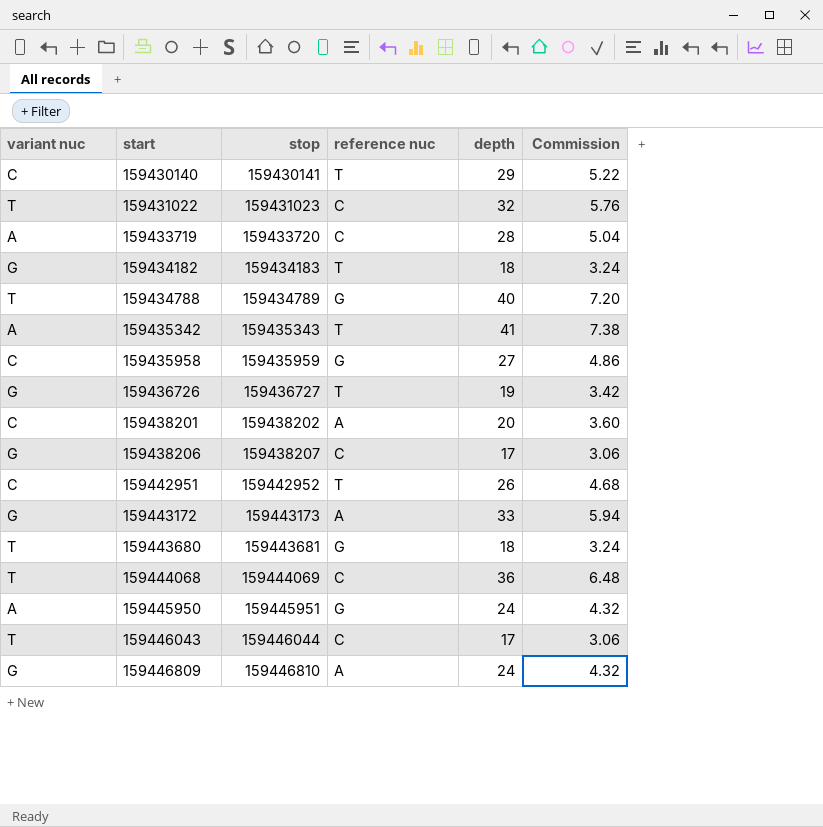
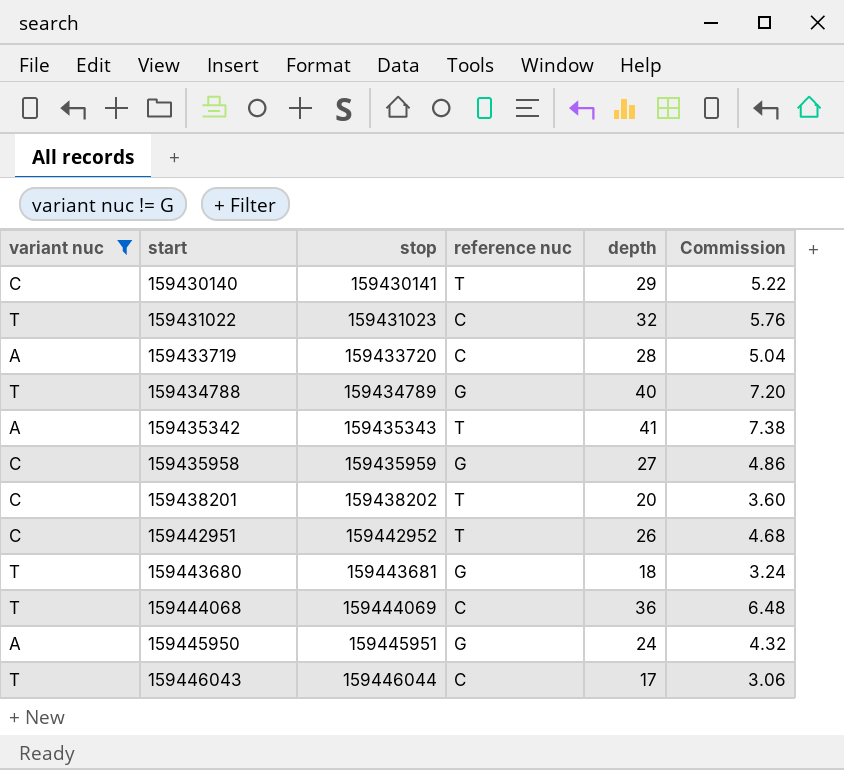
filter: none -> variant nuc != G
159438201 | reference nuc: A -> T

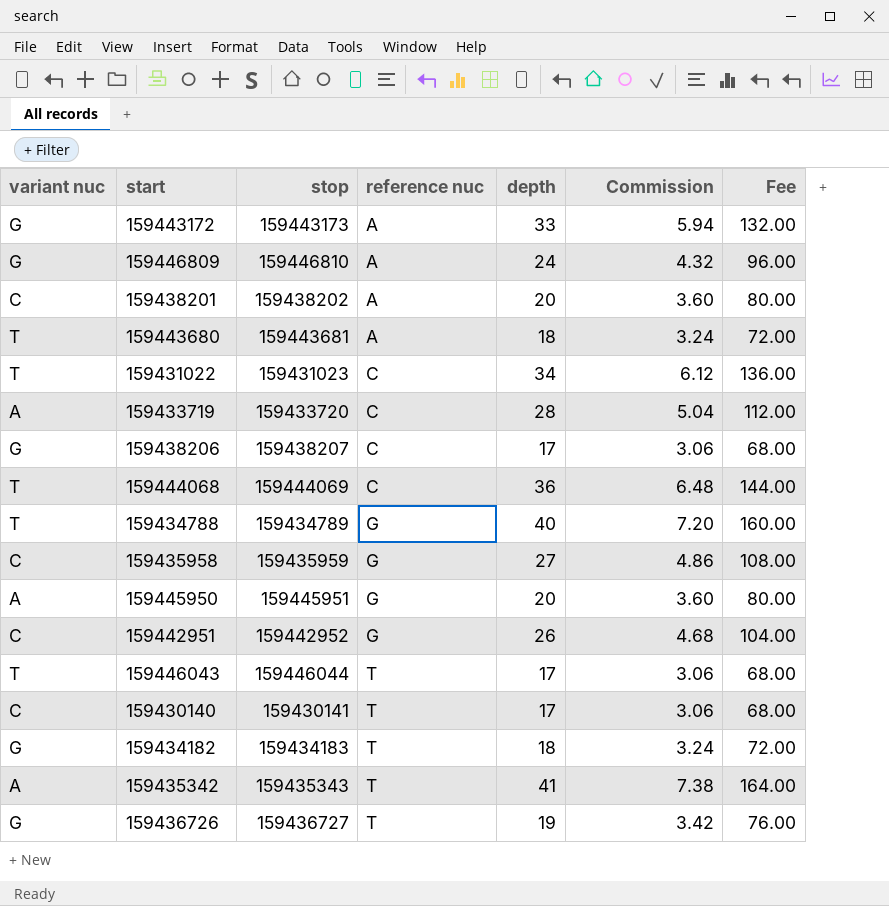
filter: variant nuc != G -> none
row order: start ascending -> reference nuc ascending
column Fee | formula: none -> [depth] * 4
159438201 | reference nuc: T -> A
159443680 | reference nuc: G -> A
159431022 | depth: 32 -> 34
159431022 | Commission: 5.76 -> 6.12
159445950 | depth: 24 -> 20
159445950 | Commission: 4.32 -> 3.60
159442951 | reference nuc: T -> G
159446043 | reference nuc: C -> T
159430140 | depth: 29 -> 17
159430140 | Commission: 5.22 -> 3.06

